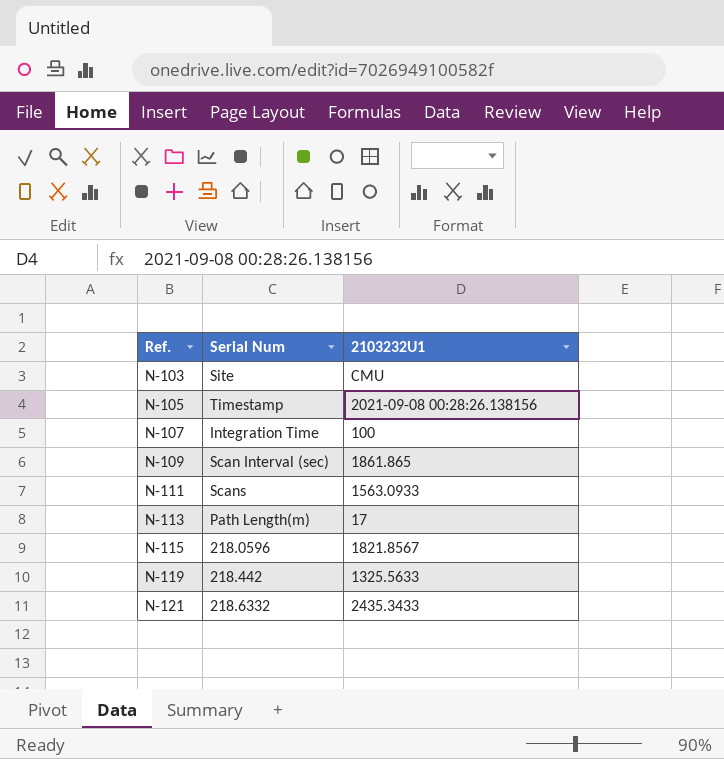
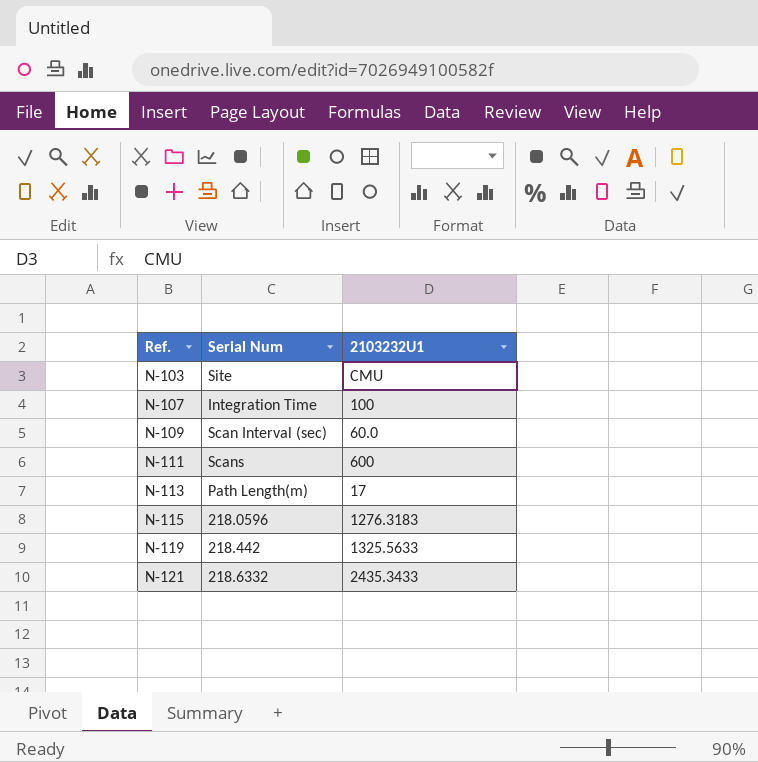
row N-105: Timestamp | 2021-09-08 00:28:26.138156 -> none
N-109 | 2103232U1: 1861.865 -> 60.0
N-111 | 2103232U1: 1563.0933 -> 600
N-115 | 2103232U1: 1821.8567 -> 1276.3183

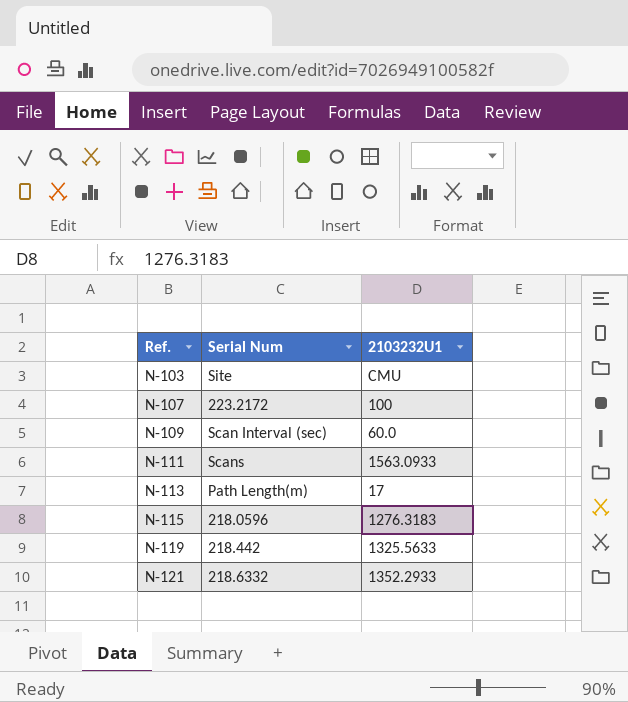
N-107 | Serial Num: Integration Time -> 223.2172
N-111 | 2103232U1: 600 -> 1563.0933
N-121 | 2103232U1: 2435.3433 -> 1352.2933

